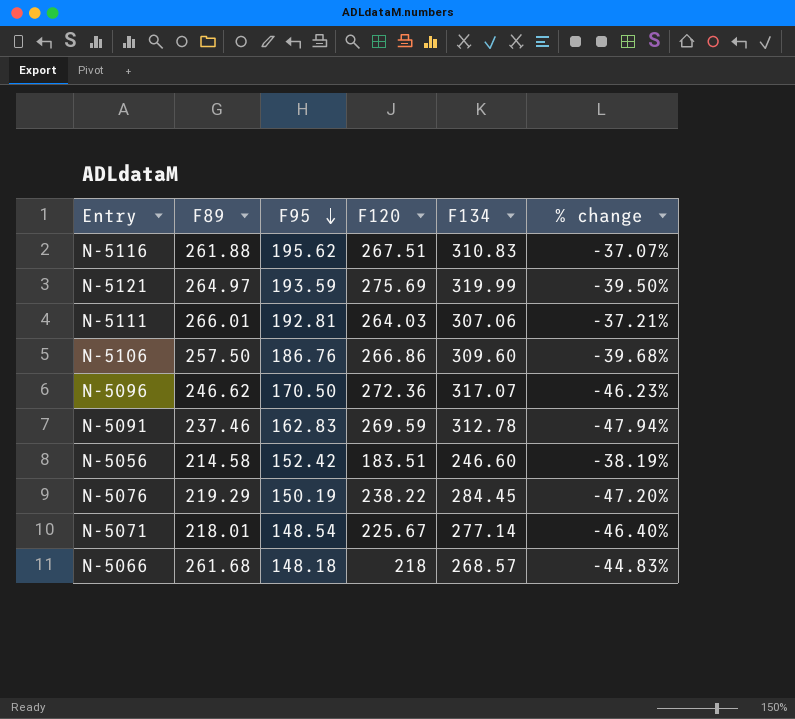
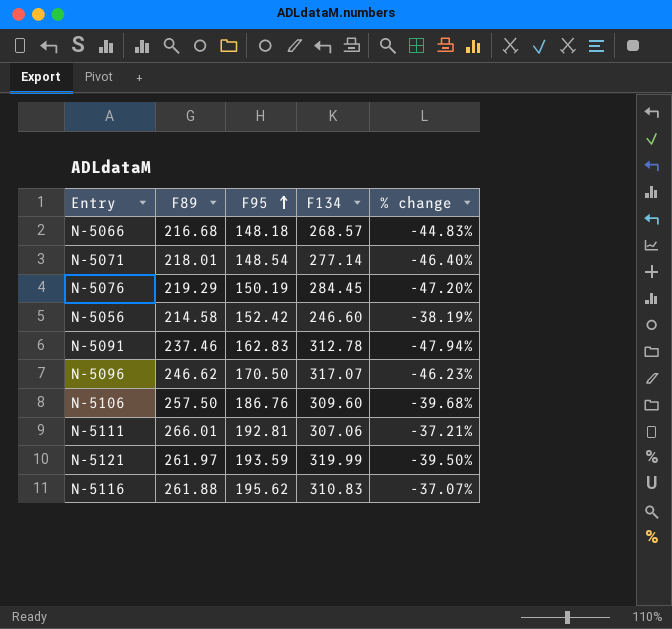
row order: F95 descending -> F95 ascending
column F120 | position: 4 -> none
N-5066 | F89: 261.68 -> 216.68
N-5121 | F89: 264.97 -> 261.97

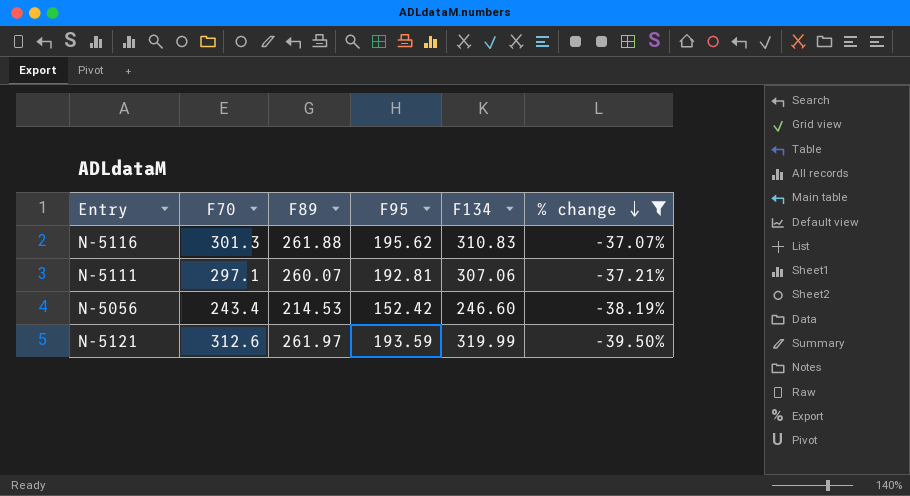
filter: none -> % change >= -39.50%
row order: F95 ascending -> % change descending
column F70 | position: none -> 2
N-5111 | F89: 266.01 -> 260.07
N-5056 | F89: 214.58 -> 214.53

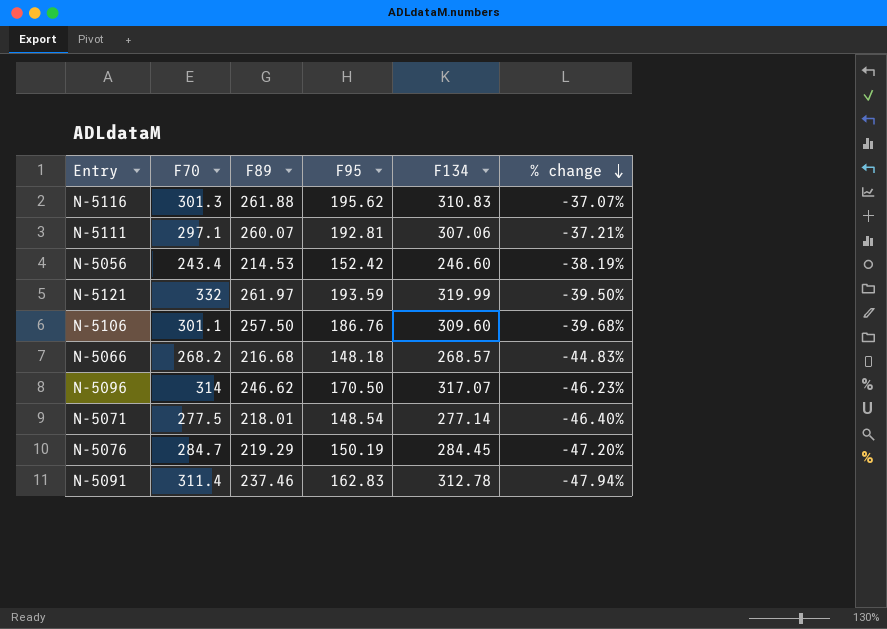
filter: % change >= -39.50% -> none
N-5121 | F70: 312.6 -> 332

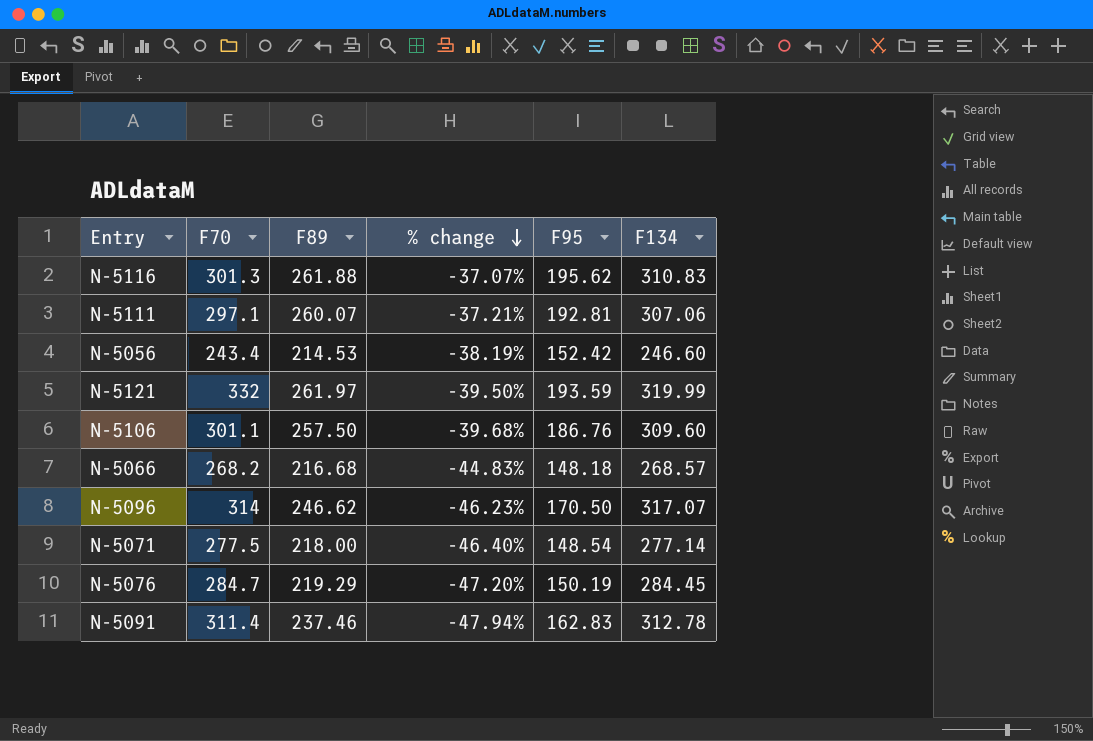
column % change | position: 6 -> 4
N-5071 | F89: 218.01 -> 218.00

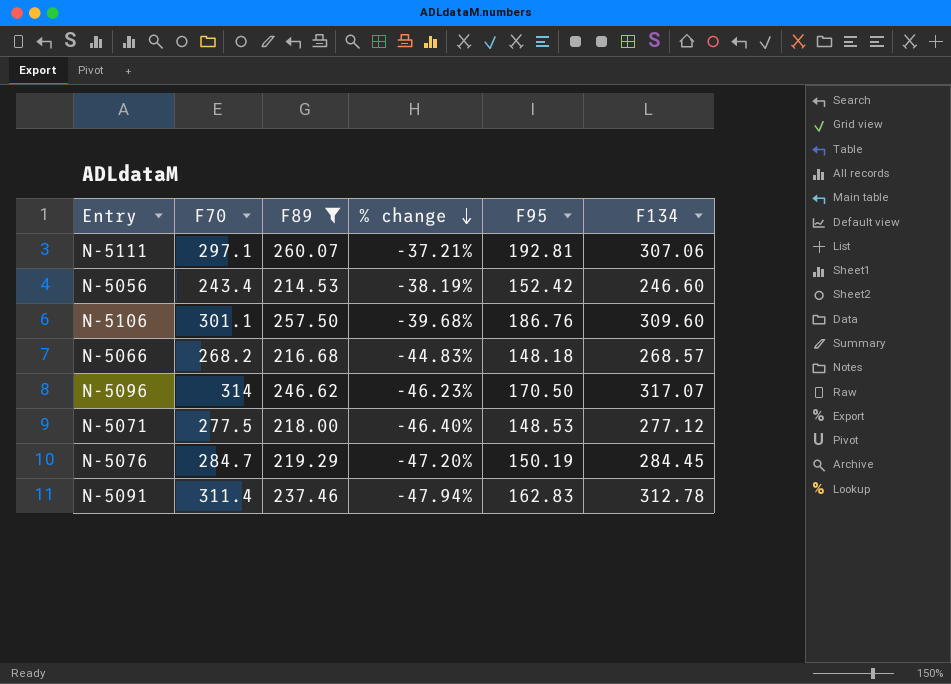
filter: none -> F89 <= 260.07
N-5071 | F95: 148.54 -> 148.53
N-5071 | F134: 277.14 -> 277.12

